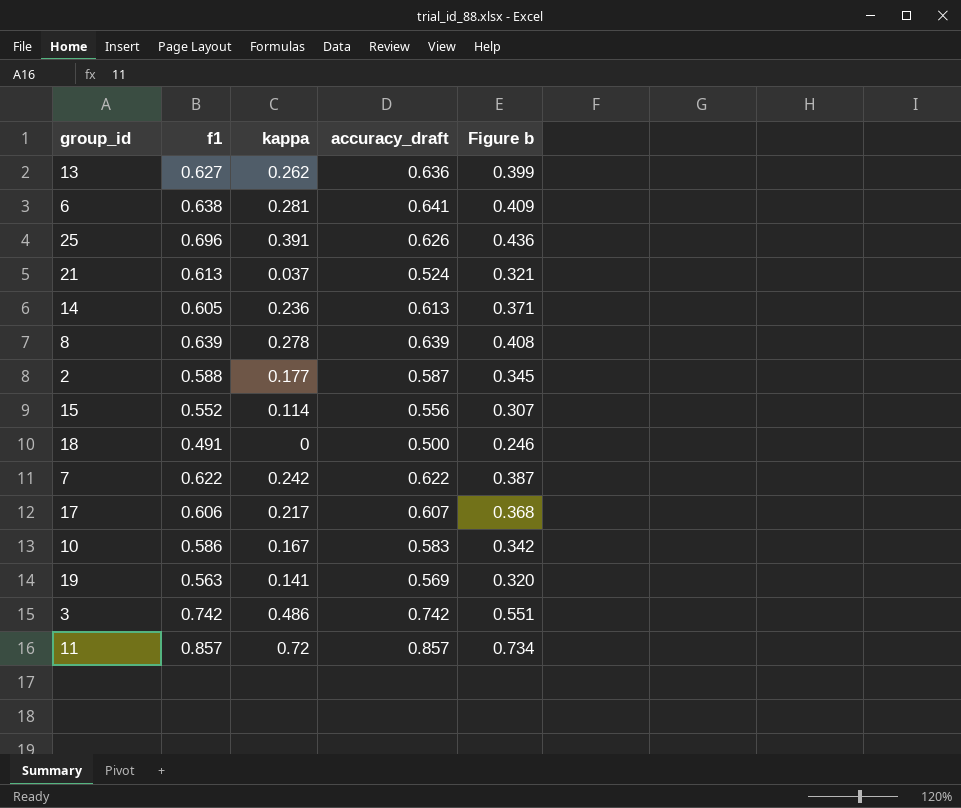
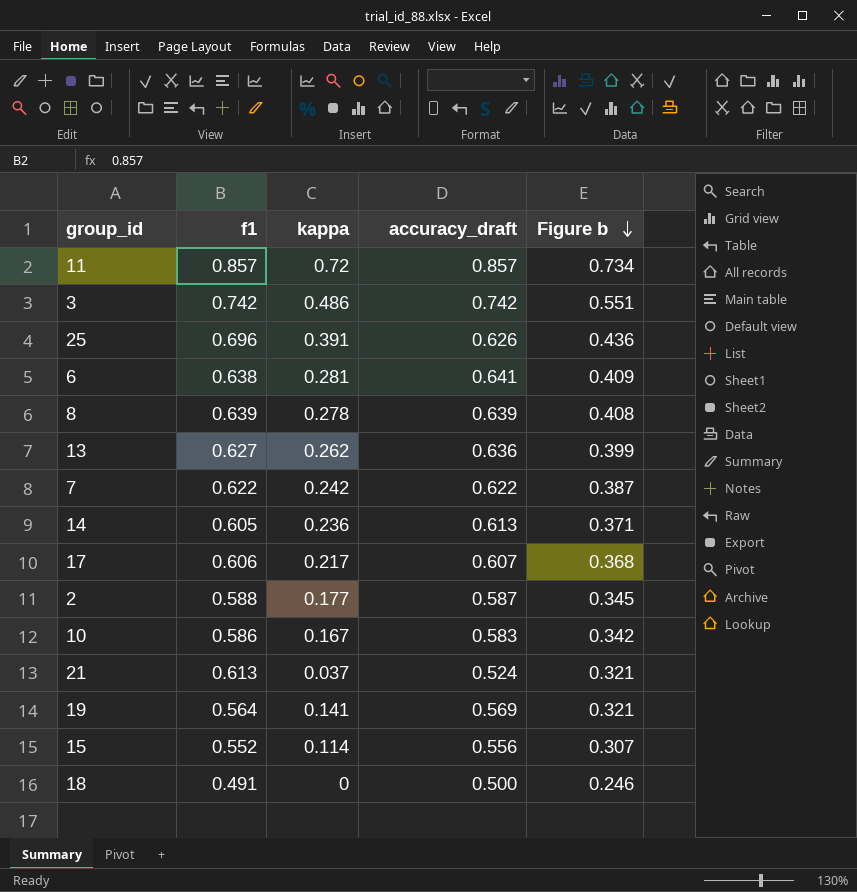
row order: none -> Figure b descending
19 | f1: 0.563 -> 0.564
19 | Figure b: 0.320 -> 0.321

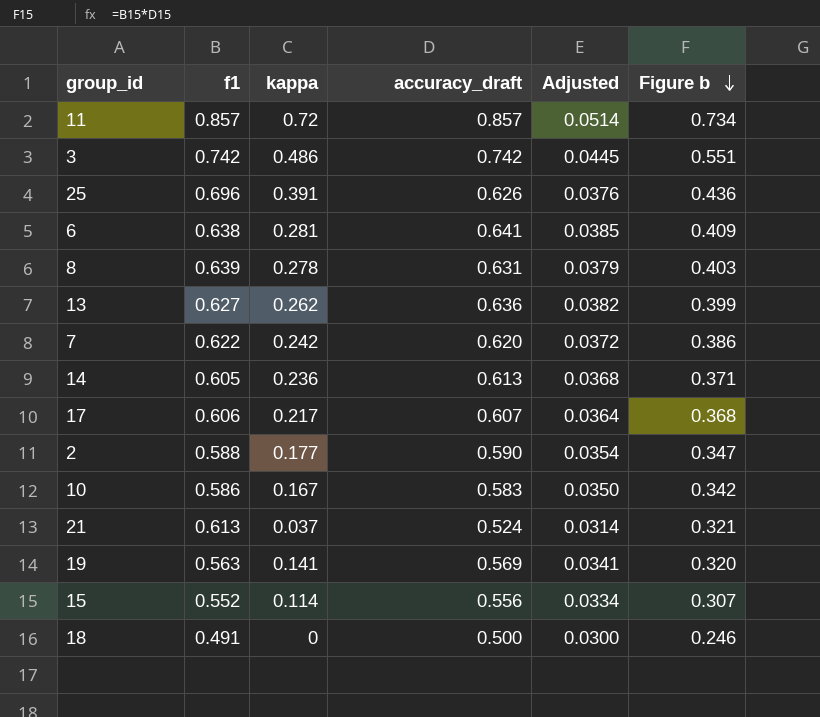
column Adjusted | formula: none -> [accuracy_draft] * 0.06
8 | accuracy_draft: 0.639 -> 0.631
8 | Figure b: 0.408 -> 0.403
7 | accuracy_draft: 0.622 -> 0.620
7 | Figure b: 0.387 -> 0.386
2 | accuracy_draft: 0.587 -> 0.590
2 | Figure b: 0.345 -> 0.347
19 | f1: 0.564 -> 0.563
19 | Figure b: 0.321 -> 0.320

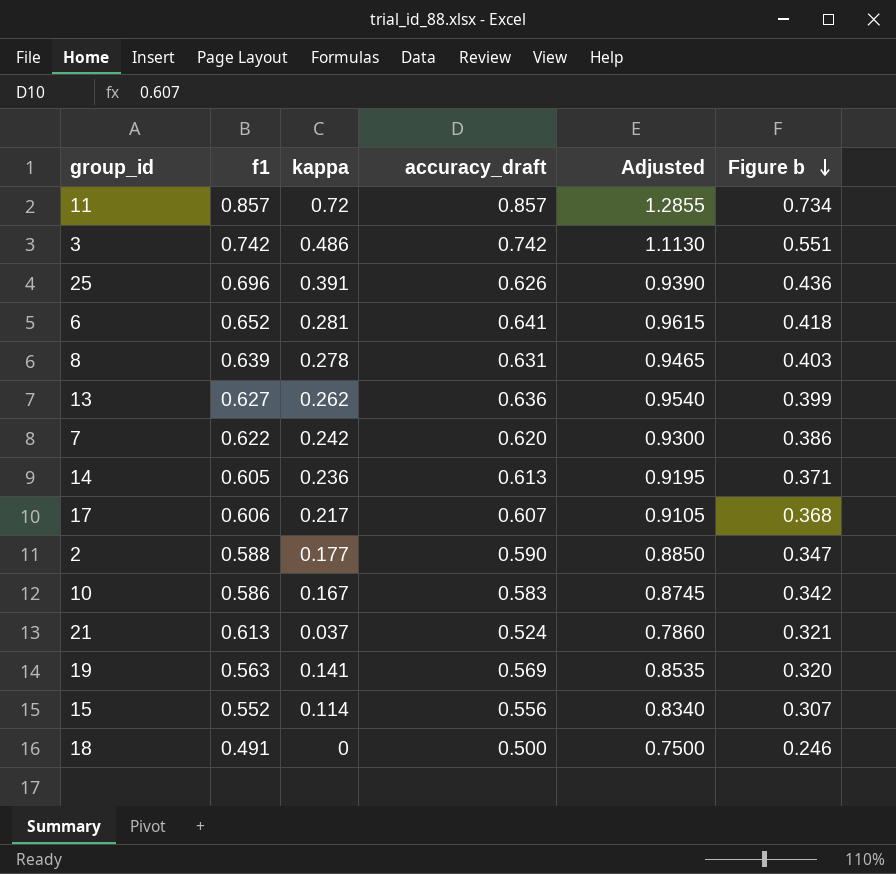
column Adjusted | formula: [accuracy_draft] * 0.06 -> [accuracy_draft] * 1.5
6 | f1: 0.638 -> 0.652
6 | Figure b: 0.409 -> 0.418

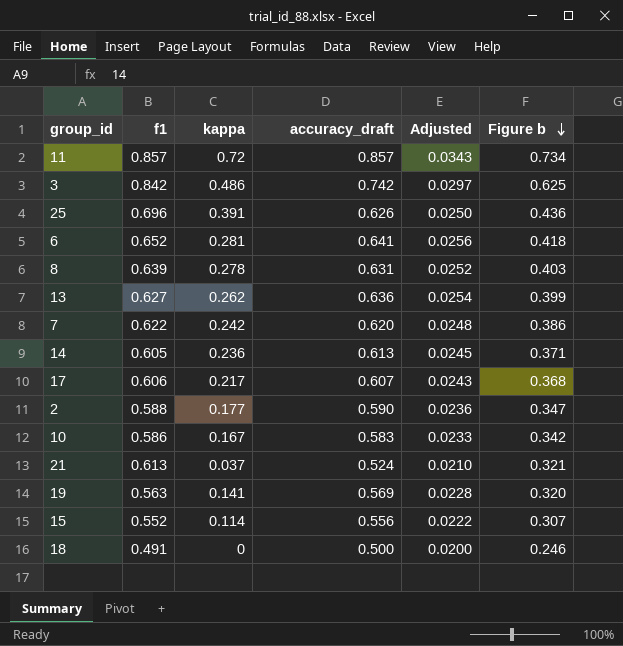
column Adjusted | formula: [accuracy_draft] * 1.5 -> [accuracy_draft] * 0.04
3 | f1: 0.742 -> 0.842
3 | Figure b: 0.551 -> 0.625

